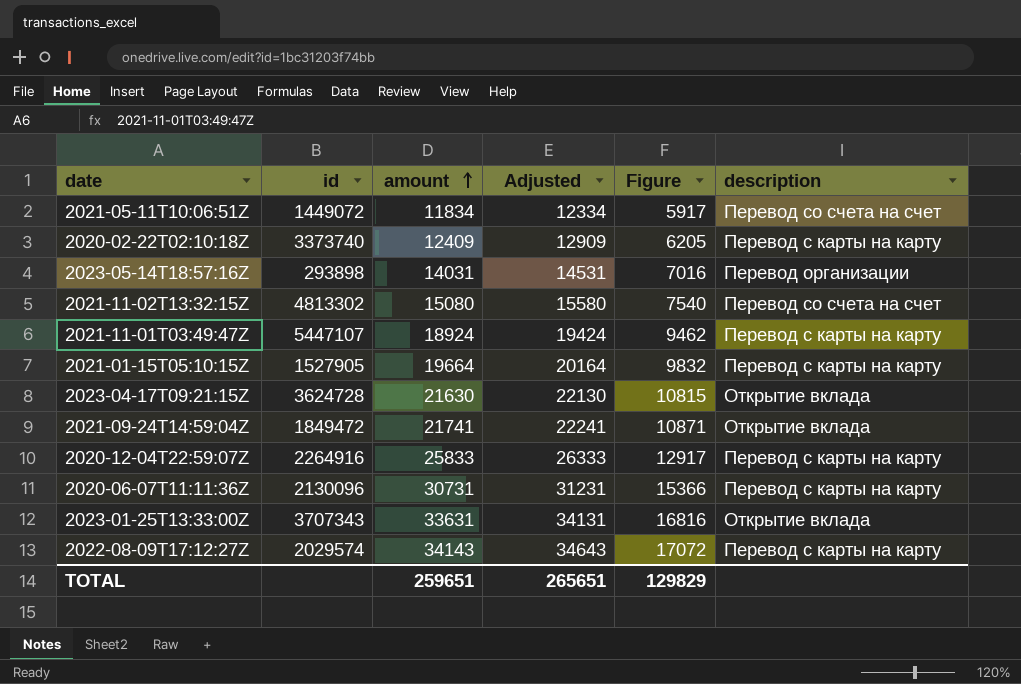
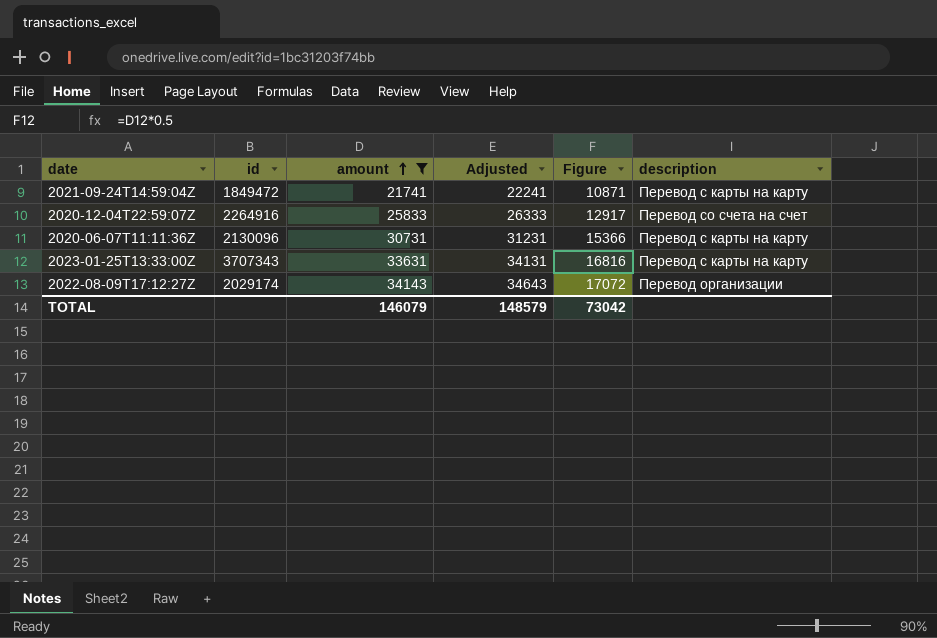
filter: none -> amount >= 21741
2021-09-24T14:59:04Z | description: Открытие вклада -> Перевод с карты на карту
2020-12-04T22:59:07Z | description: Перевод с карты на карту -> Перевод со счета на счет
2023-01-25T13:33:00Z | description: Открытие вклада -> Перевод с карты на карту
2022-08-09T17:12:27Z | id: 2029574 -> 2029174
2022-08-09T17:12:27Z | description: Перевод с карты на карту -> Перевод организации
TOTAL | amount: 259651 -> 146079
TOTAL | Adjusted: 265651 -> 148579
TOTAL | Figure: 129829 -> 73042

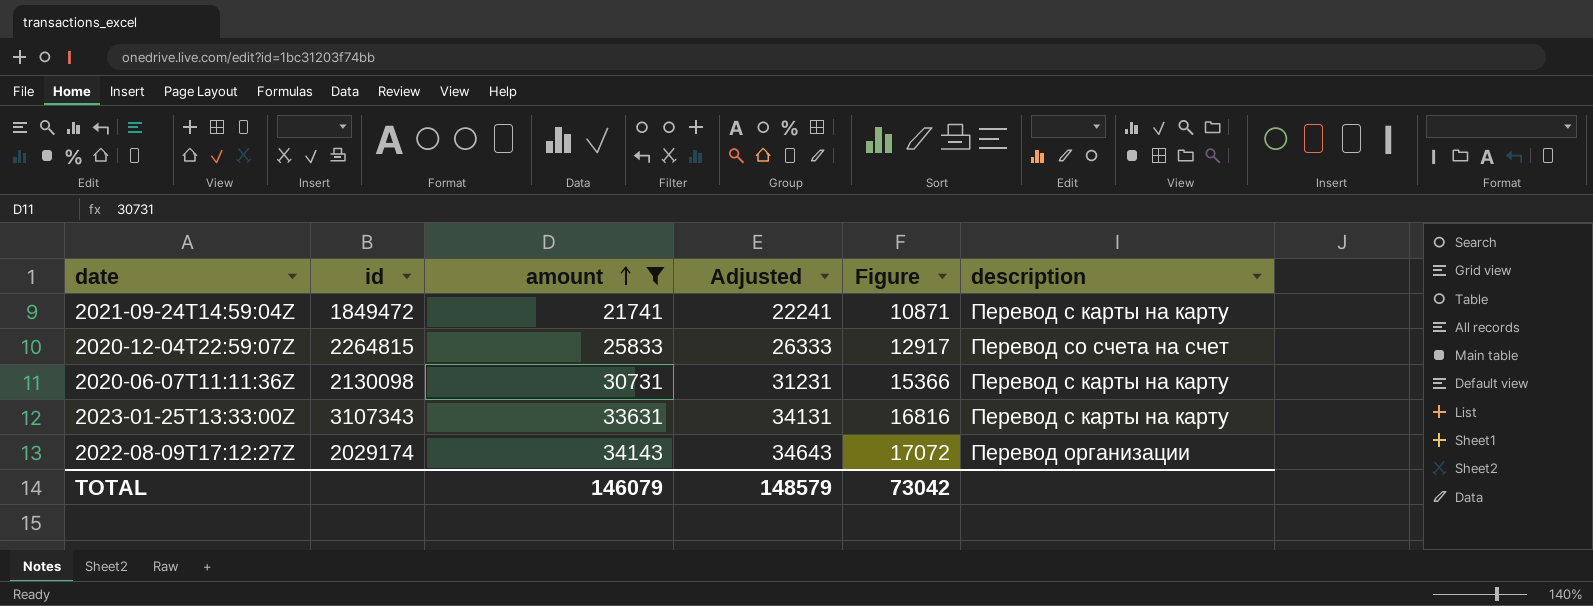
2020-12-04T22:59:07Z | id: 2264916 -> 2264815
2020-06-07T11:11:36Z | id: 2130096 -> 2130098
2023-01-25T13:33:00Z | id: 3707343 -> 3107343

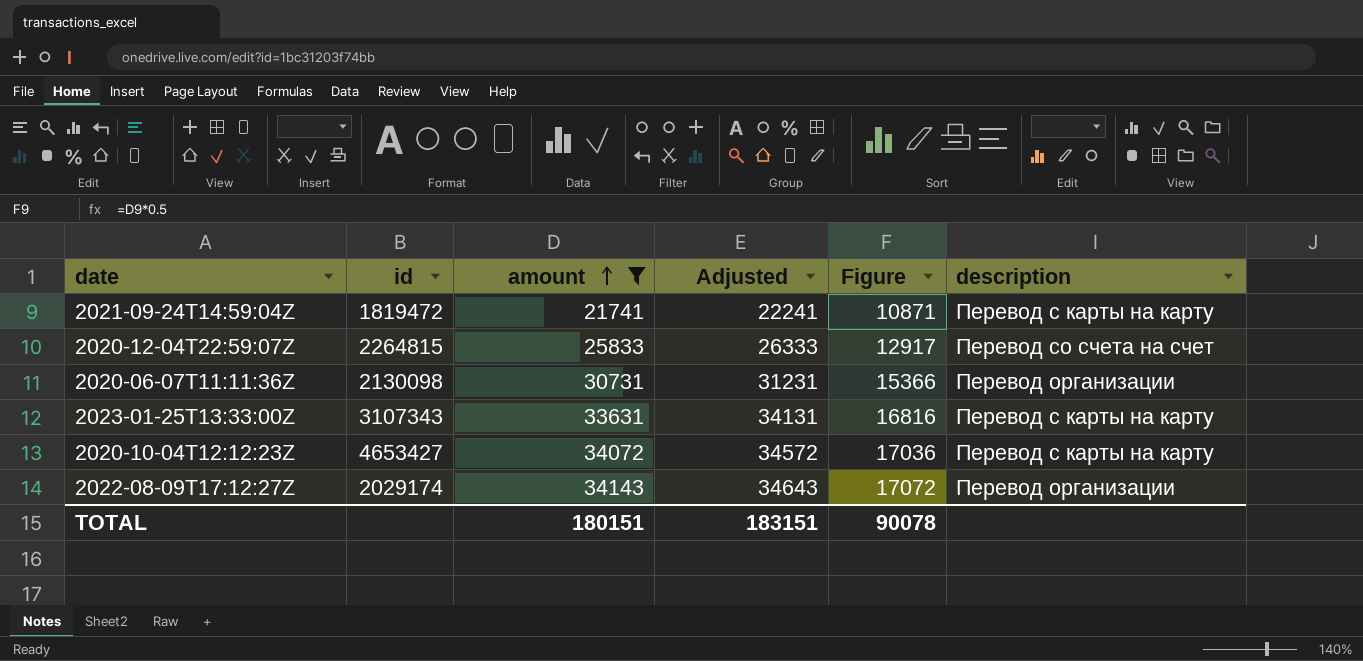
2021-09-24T14:59:04Z | id: 1849472 -> 1819472
2020-06-07T11:11:36Z | description: Перевод с карты на карту -> Перевод организации
row 2020-10-04T12:12:23Z: none -> 4653427 | 34072 | 34572 | 17036 | Перевод с карты на карту
TOTAL | amount: 146079 -> 180151
TOTAL | Adjusted: 148579 -> 183151
TOTAL | Figure: 73042 -> 90078

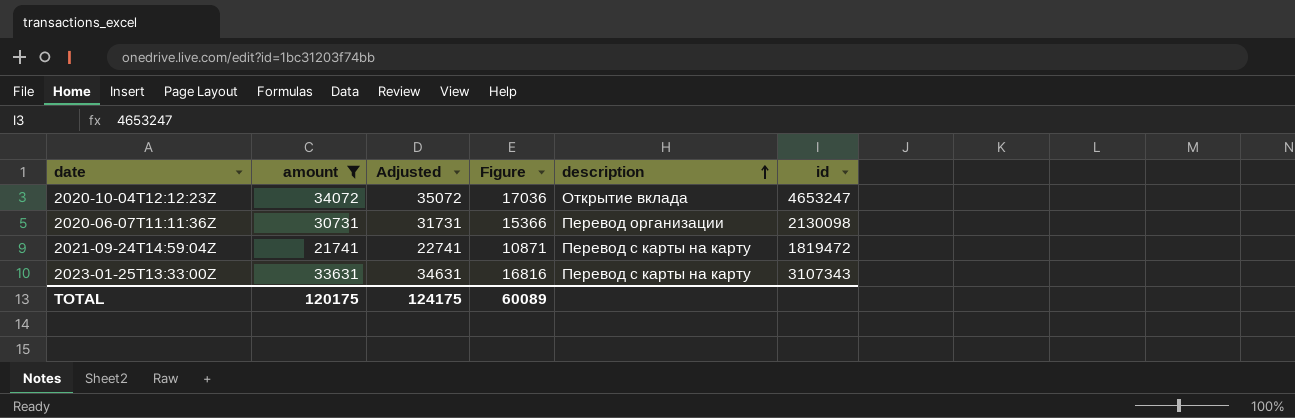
row order: amount ascending -> description ascending
column Adjusted | formula: [amount] + 500 -> [amount] + 1000
column id | position: 2 -> 6
row 2020-12-04T22:59:07Z: 2264815 | 25833 | 26333 | 12917 | Перевод со счета на счет -> none
row 2022-08-09T17:12:27Z: 2029174 | 34143 | 34643 | 17072 | Перевод организации -> none
2020-10-04T12:12:23Z | description: Перевод с карты на карту -> Открытие вклада
2020-10-04T12:12:23Z | id: 4653427 -> 4653247
TOTAL | amount: 180151 -> 120175
TOTAL | Adjusted: 183151 -> 124175
TOTAL | Figure: 90078 -> 60089

